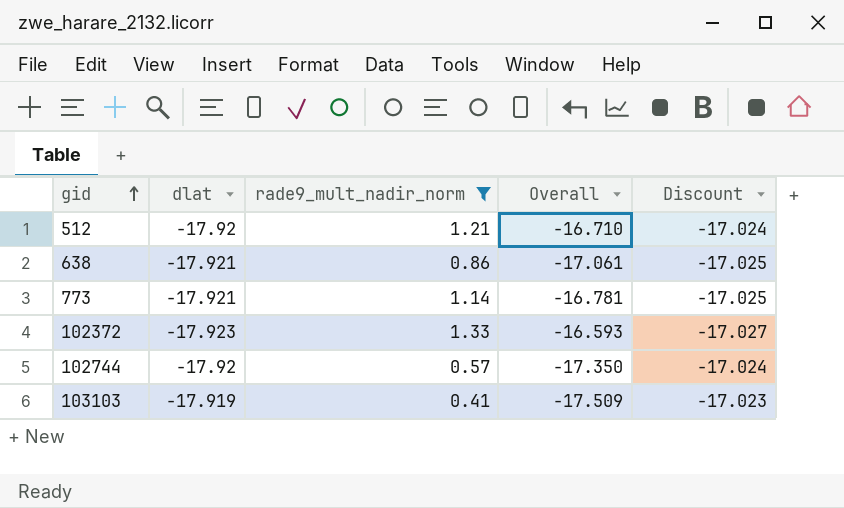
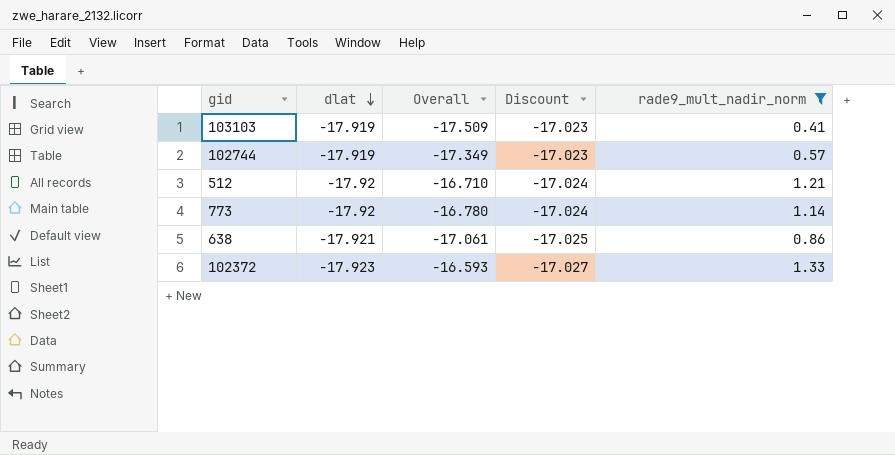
row order: gid ascending -> dlat descending
column rade9_mult_nadir_norm | position: 3 -> 5
102744 | dlat: -17.92 -> -17.919
102744 | Overall: -17.350 -> -17.349
102744 | Discount: -17.024 -> -17.023
773 | dlat: -17.921 -> -17.92
773 | Overall: -16.781 -> -16.780
773 | Discount: -17.025 -> -17.024

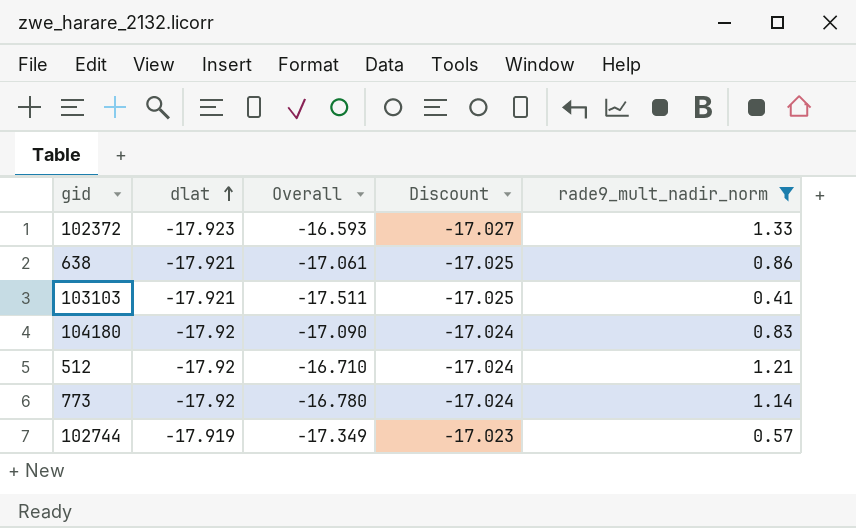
row order: dlat descending -> dlat ascending
103103 | dlat: -17.919 -> -17.921
103103 | Overall: -17.509 -> -17.511
103103 | Discount: -17.023 -> -17.025
row 104180: none -> -17.92 | -17.090 | -17.024 | 0.83

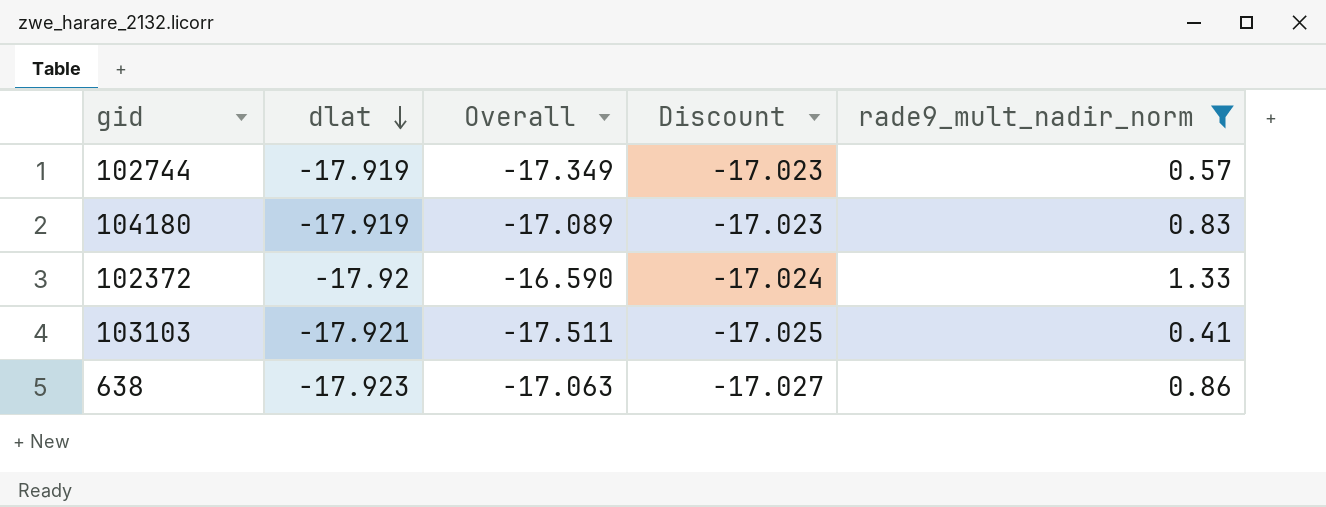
row order: dlat ascending -> dlat descending
row 512: -17.92 | -16.710 | -17.024 | 1.21 -> none
row 773: -17.92 | -16.780 | -17.024 | 1.14 -> none
104180 | dlat: -17.92 -> -17.919
104180 | Overall: -17.090 -> -17.089
104180 | Discount: -17.024 -> -17.023
102372 | dlat: -17.923 -> -17.92
102372 | Overall: -16.593 -> -16.590
102372 | Discount: -17.027 -> -17.024
638 | dlat: -17.921 -> -17.923
638 | Overall: -17.061 -> -17.063
638 | Discount: -17.025 -> -17.027

